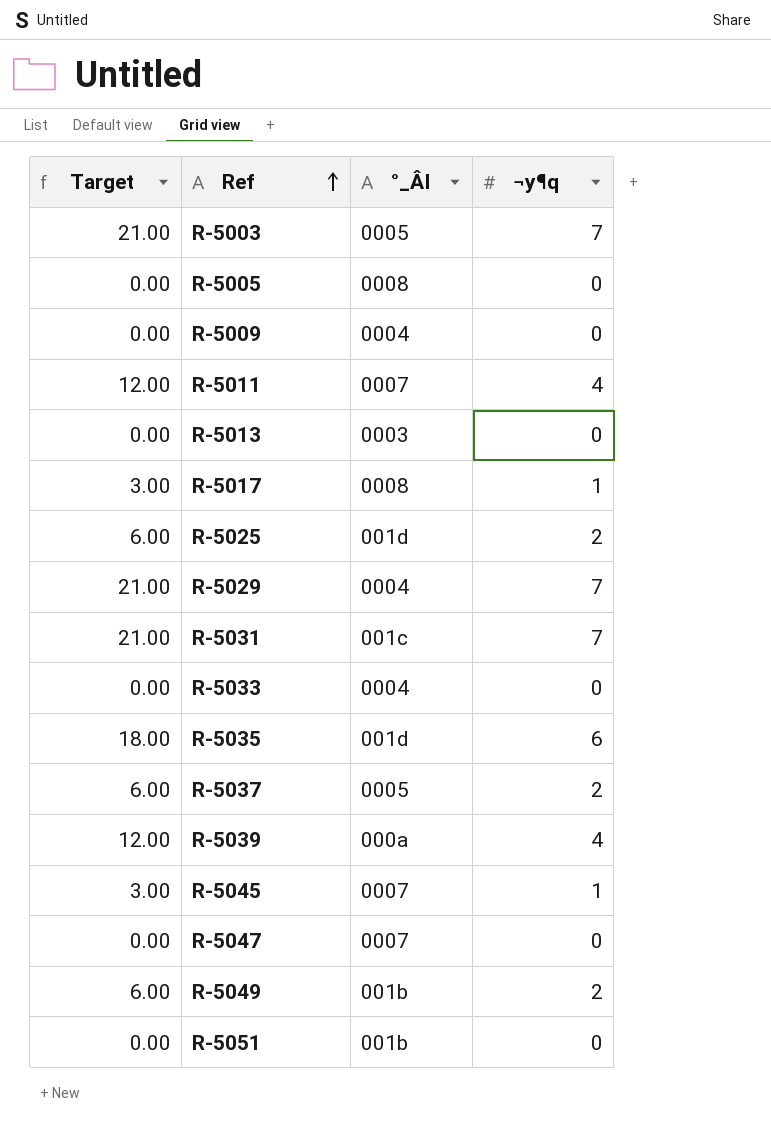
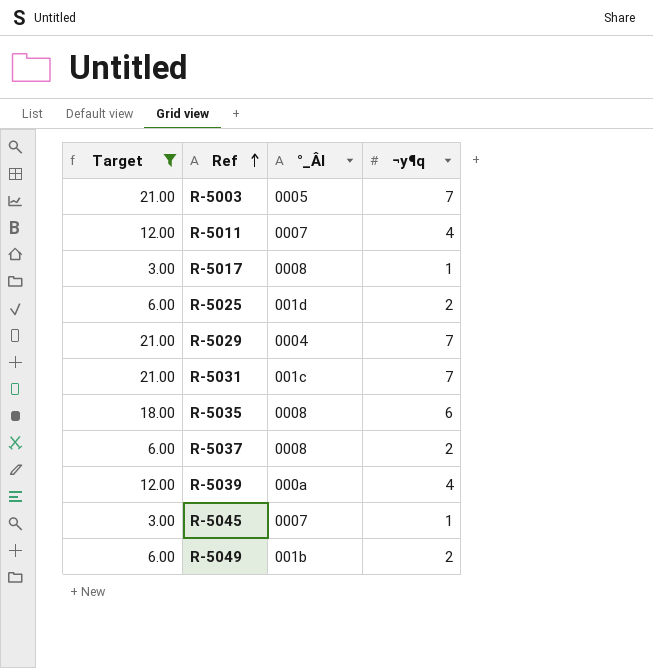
filter: none -> Target != 0.00
R-5035 | °_ÂI: 001d -> 0008
R-5037 | °_ÂI: 0005 -> 0008

